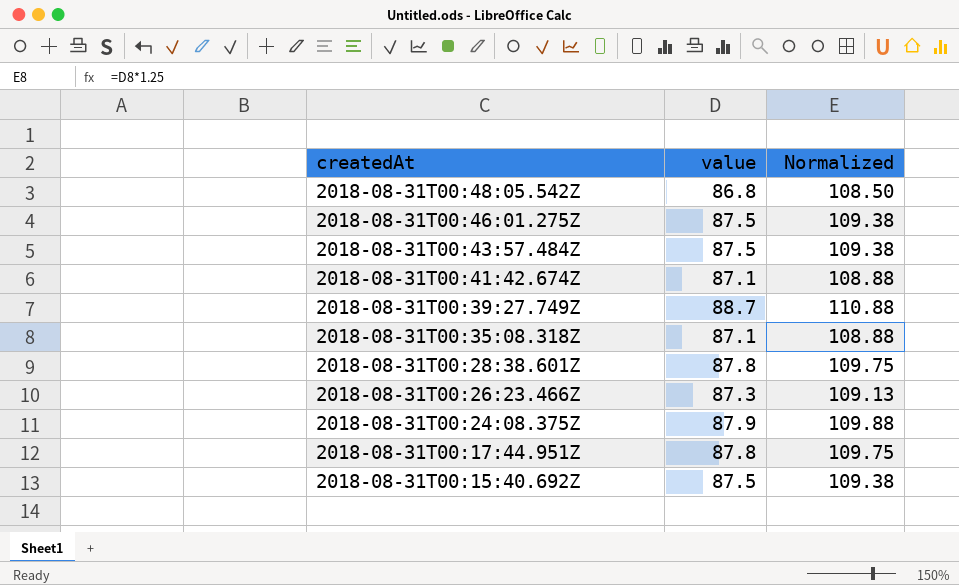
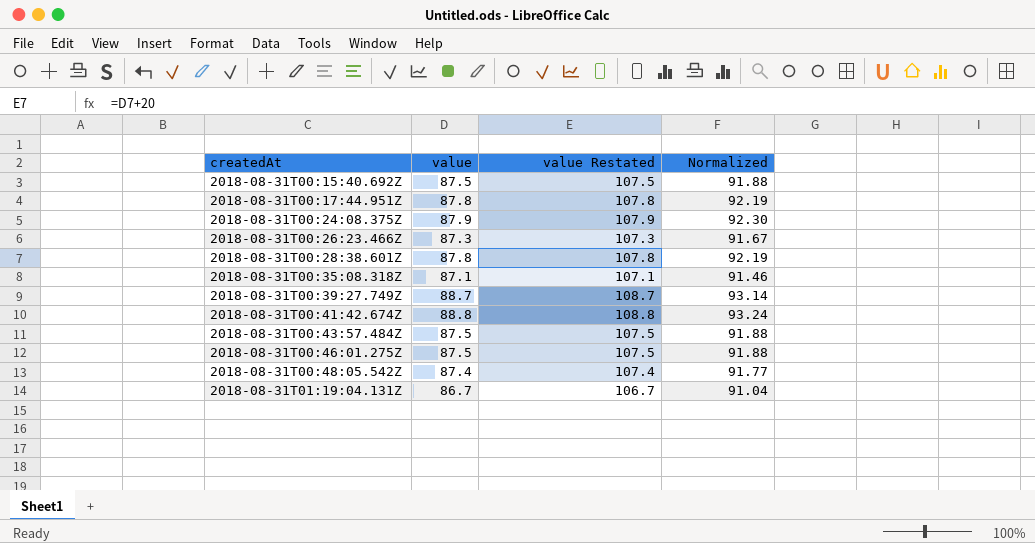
row order: createdAt descending -> createdAt ascending
column value Restated | formula: none -> [value] + 20
column Normalized | formula: [value] * 1.25 -> [value] * 1.05
2018-08-31T00:41:42.674Z | value: 87.1 -> 88.8
2018-08-31T00:48:05.542Z | value: 86.8 -> 87.4
row 2018-08-31T01:19:04.131Z: none -> 86.7 | 106.7 | 91.04

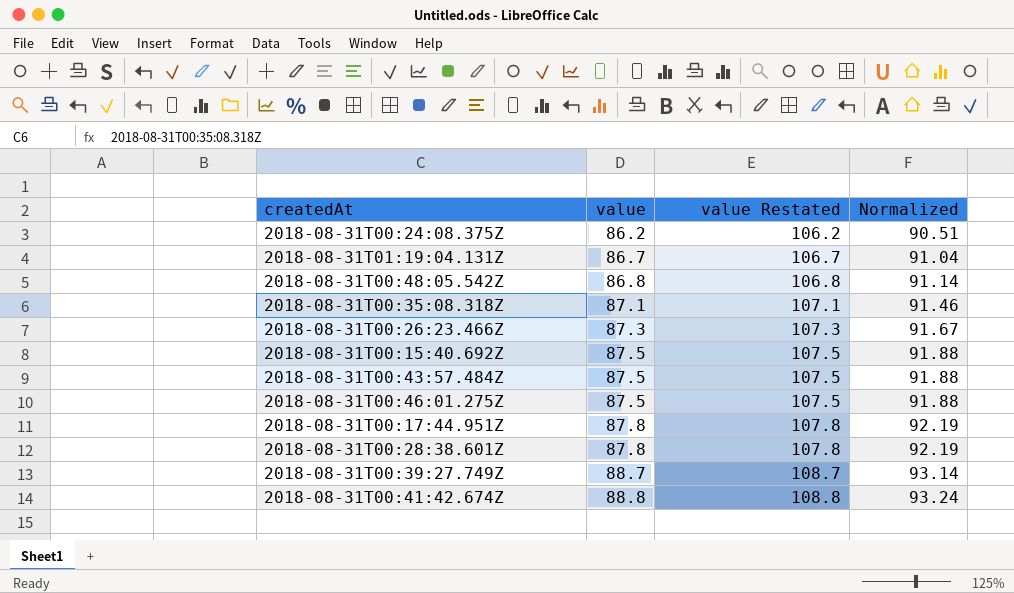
row order: createdAt ascending -> value ascending
2018-08-31T00:24:08.375Z | value: 87.9 -> 86.2
2018-08-31T00:24:08.375Z | value Restated: 107.9 -> 106.2
2018-08-31T00:24:08.375Z | Normalized: 92.30 -> 90.51
2018-08-31T00:48:05.542Z | value: 87.4 -> 86.8
2018-08-31T00:48:05.542Z | value Restated: 107.4 -> 106.8
2018-08-31T00:48:05.542Z | Normalized: 91.77 -> 91.14

